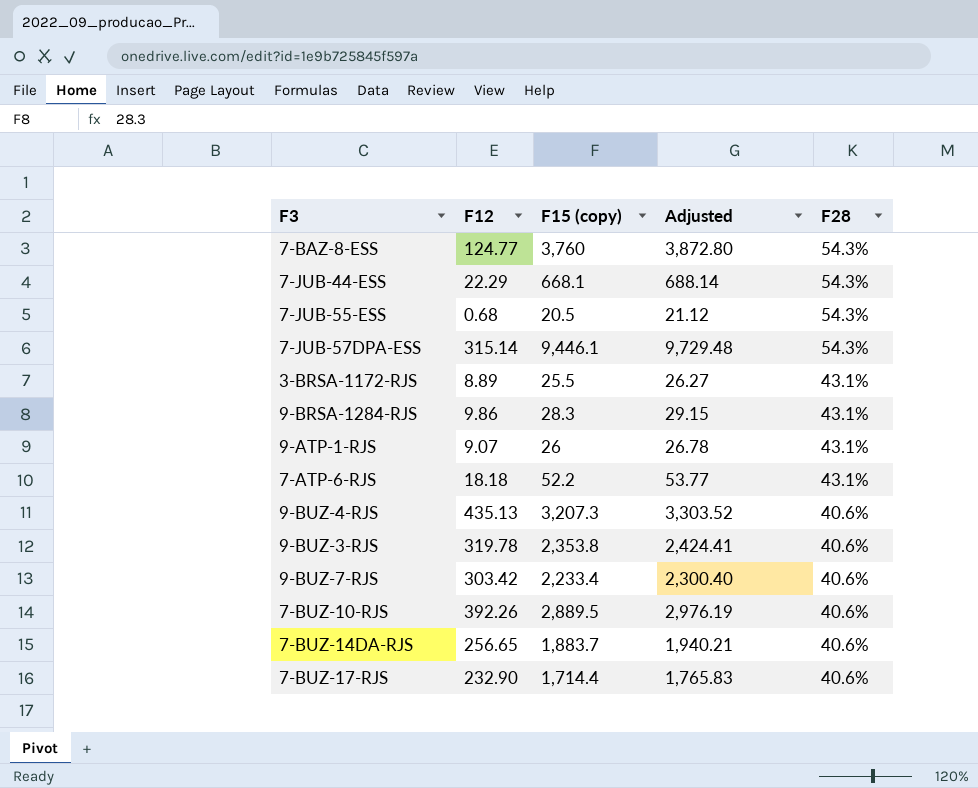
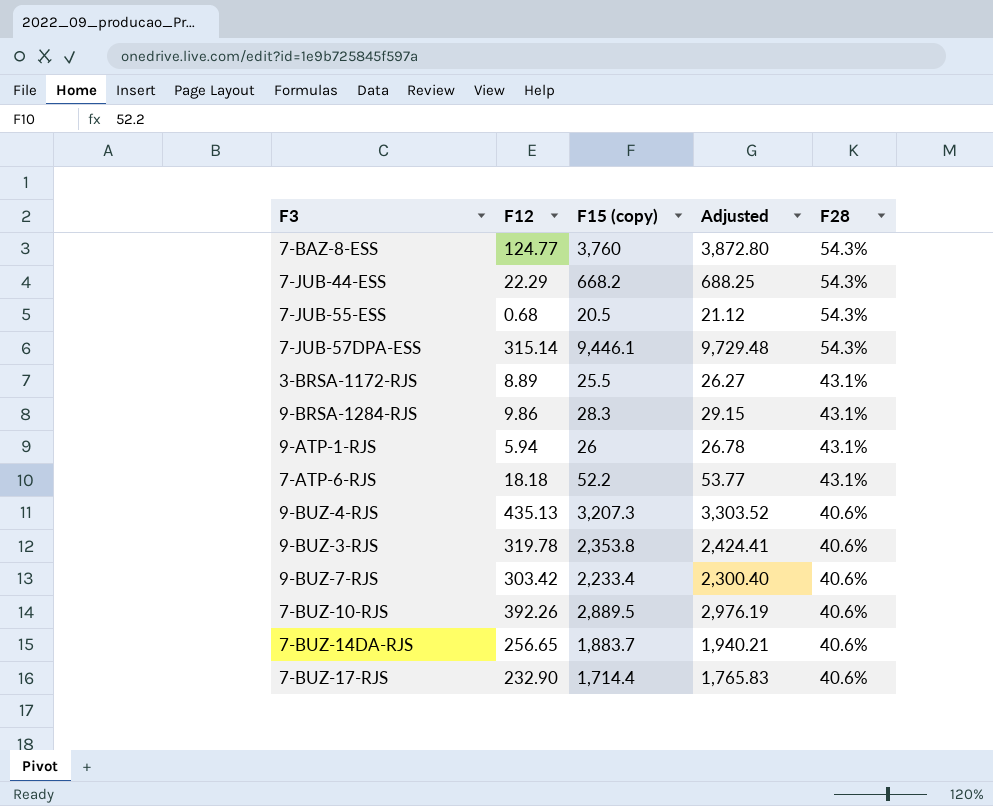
7-JUB-44-ESS | F15 (copy): 668.1 -> 668.2
7-JUB-44-ESS | Adjusted: 688.14 -> 688.25
9-ATP-1-RJS | F12: 9.07 -> 5.94

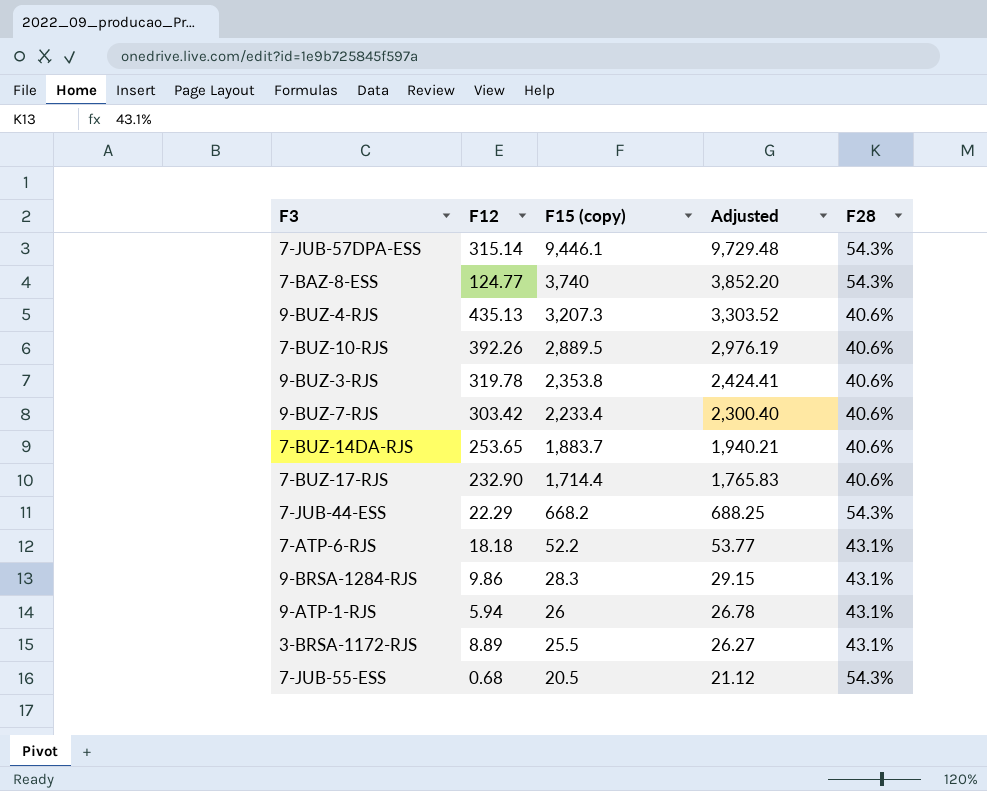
row order: F28 descending -> F15 (copy) descending
7-BAZ-8-ESS | F15 (copy): 3,760 -> 3,740
7-BAZ-8-ESS | Adjusted: 3,872.80 -> 3,852.20
7-BUZ-14DA-RJS | F12: 256.65 -> 253.65

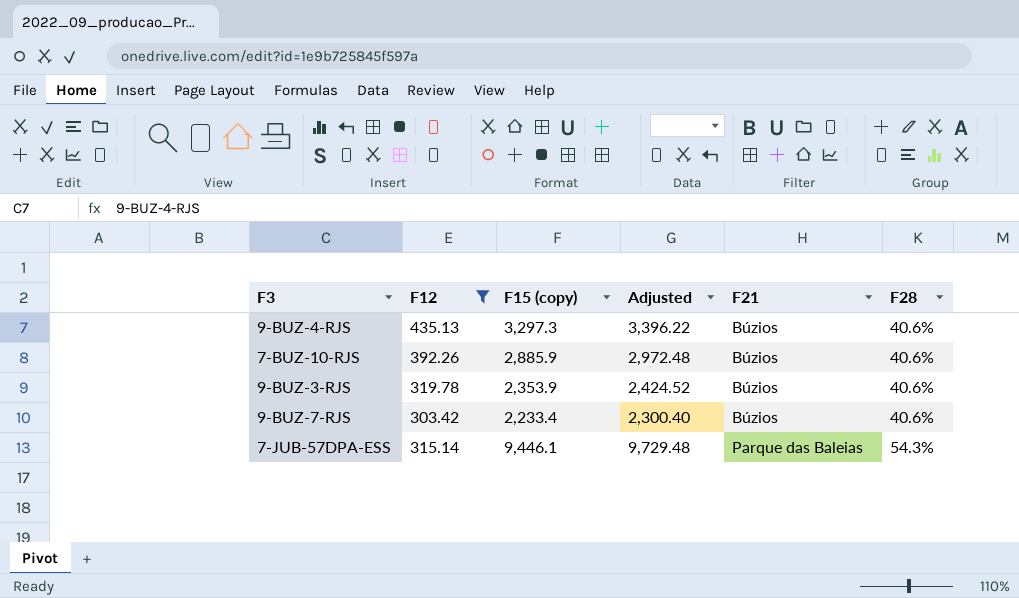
filter: none -> F12 >= 303.42
row order: F15 (copy) descending -> F21 ascending
column F21 | position: none -> 5
9-BUZ-4-RJS | F15 (copy): 3,207.3 -> 3,297.3
9-BUZ-4-RJS | Adjusted: 3,303.52 -> 3,396.22
7-BUZ-10-RJS | F15 (copy): 2,889.5 -> 2,885.9
7-BUZ-10-RJS | Adjusted: 2,976.19 -> 2,972.48
9-BUZ-3-RJS | F15 (copy): 2,353.8 -> 2,353.9
9-BUZ-3-RJS | Adjusted: 2,424.41 -> 2,424.52

